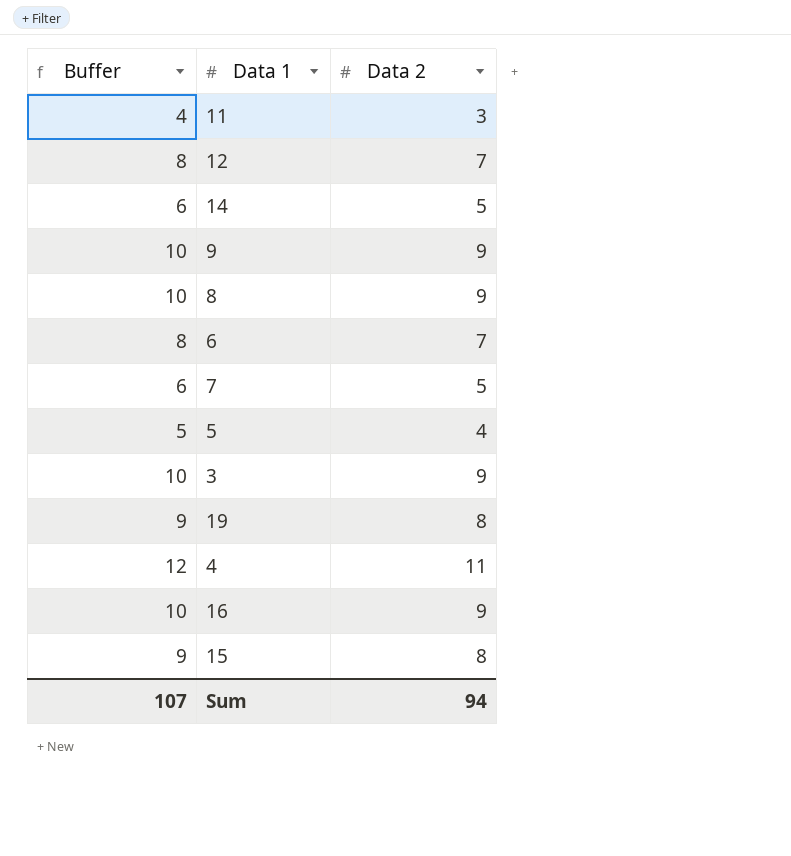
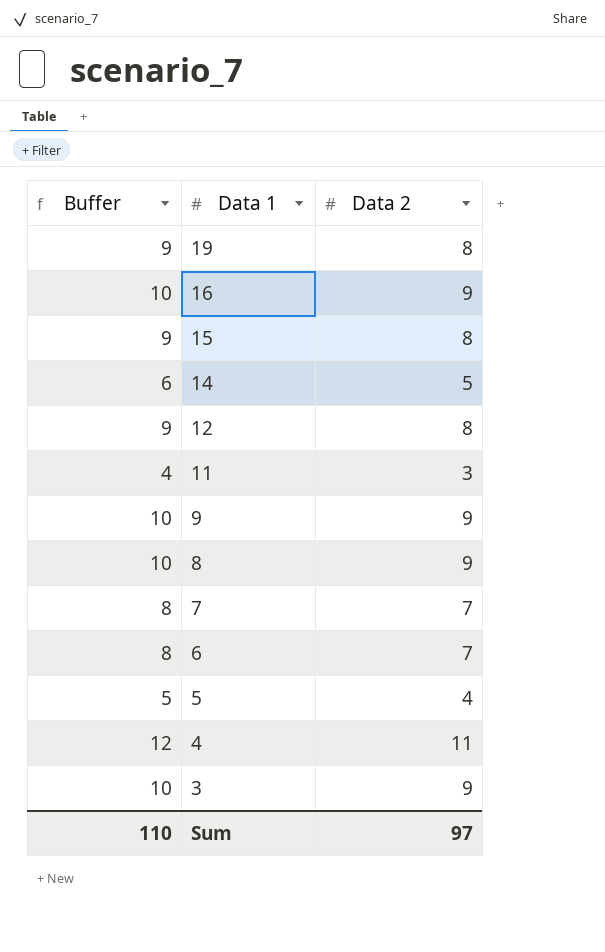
row order: none -> Data 1 descending
12 | Buffer: 8 -> 9
12 | Data 2: 7 -> 8
7 | Buffer: 6 -> 8
7 | Data 2: 5 -> 7
Sum | Buffer: 107 -> 110
Sum | Data 2: 94 -> 97

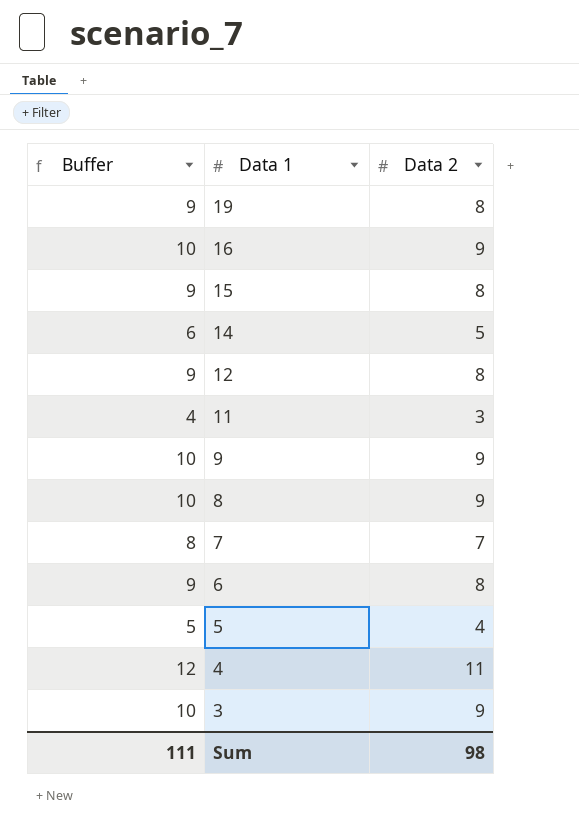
6 | Buffer: 8 -> 9
6 | Data 2: 7 -> 8
Sum | Buffer: 110 -> 111
Sum | Data 2: 97 -> 98

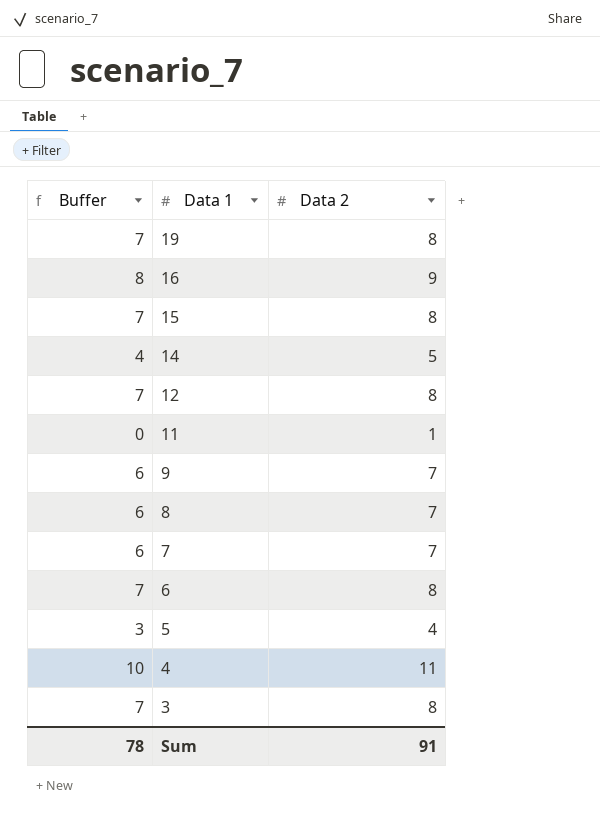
column Buffer | formula: [Data 2] + 1 -> [Data 2] - 1
11 | Data 2: 3 -> 1
9 | Data 2: 9 -> 7
8 | Data 2: 9 -> 7
3 | Data 2: 9 -> 8
Sum | Buffer: 111 -> 78
Sum | Data 2: 98 -> 91

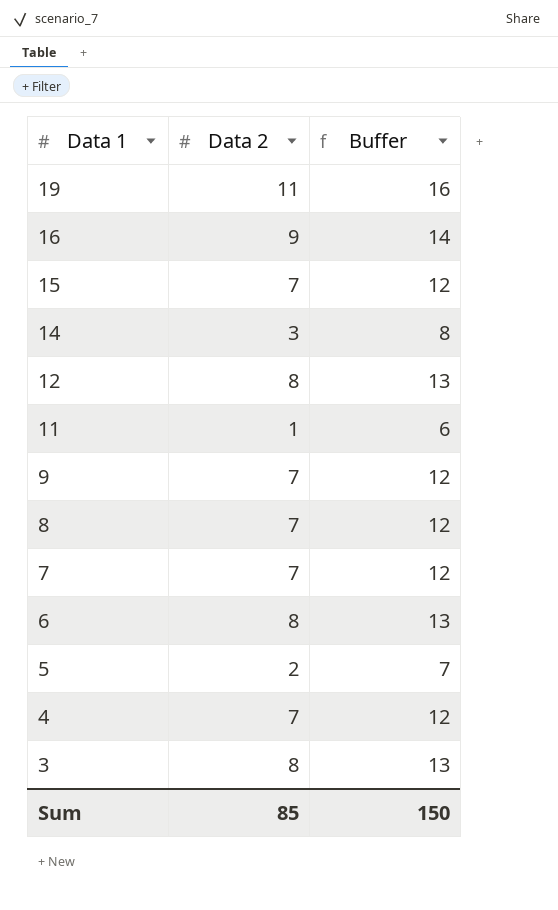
column Buffer | formula: [Data 2] - 1 -> [Data 2] + 5
column Buffer | position: 1 -> 3
19 | Data 2: 8 -> 11
15 | Data 2: 8 -> 7
14 | Data 2: 5 -> 3
5 | Data 2: 4 -> 2
4 | Data 2: 11 -> 7
Sum | Data 2: 91 -> 85
Sum | Buffer: 78 -> 150

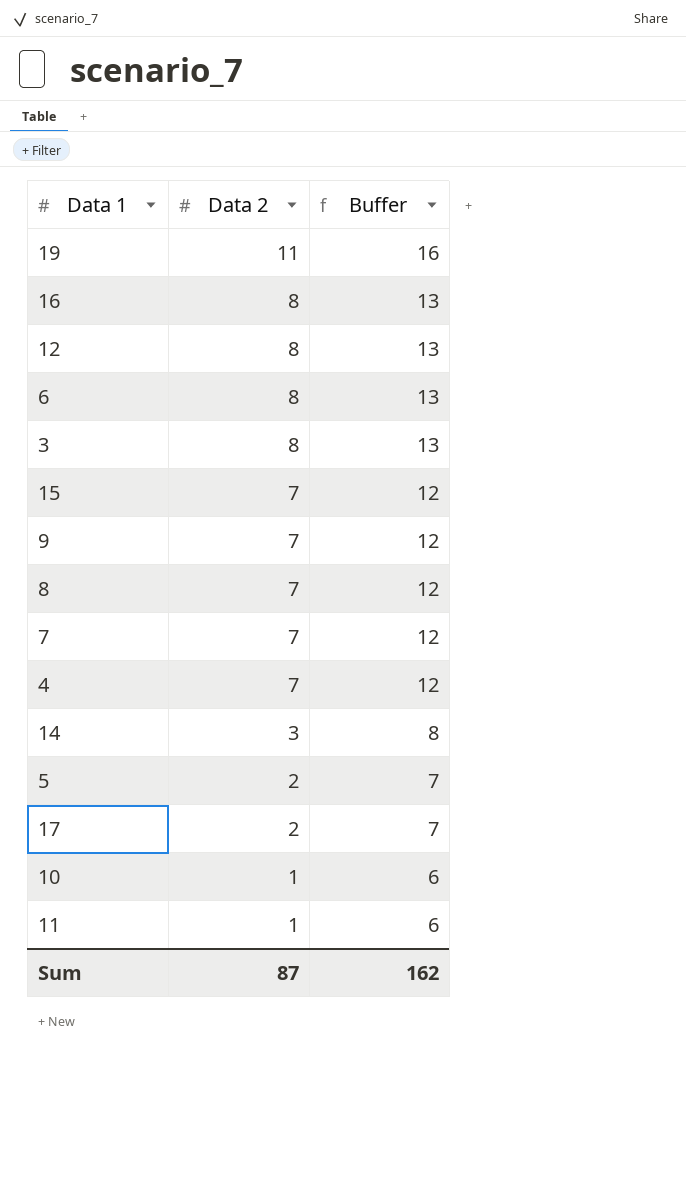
row order: Data 1 descending -> Data 2 descending
16 | Data 2: 9 -> 8
16 | Buffer: 14 -> 13
row 17: none -> 2 | 7
row 10: none -> 1 | 6
Sum | Data 2: 85 -> 87
Sum | Buffer: 150 -> 162

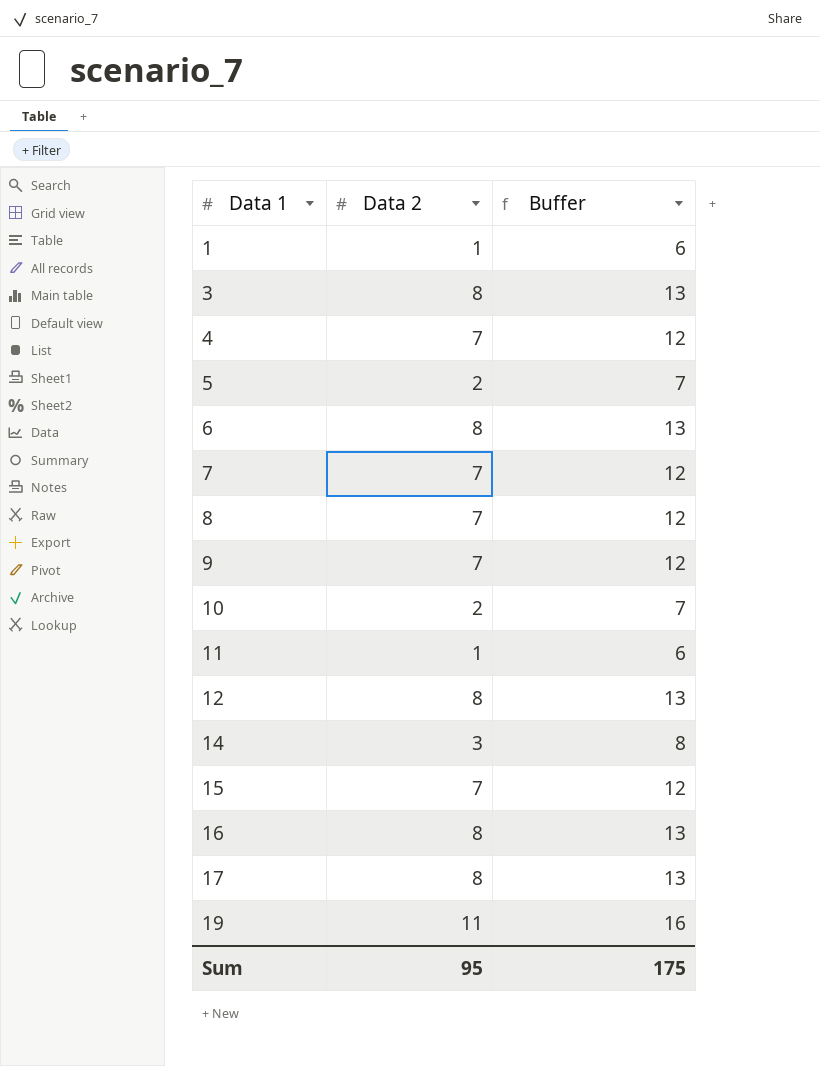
row order: Data 2 descending -> Data 1 ascending
row 1: none -> 1 | 6
10 | Data 2: 1 -> 2
10 | Buffer: 6 -> 7
17 | Data 2: 2 -> 8
17 | Buffer: 7 -> 13
Sum | Data 2: 87 -> 95
Sum | Buffer: 162 -> 175

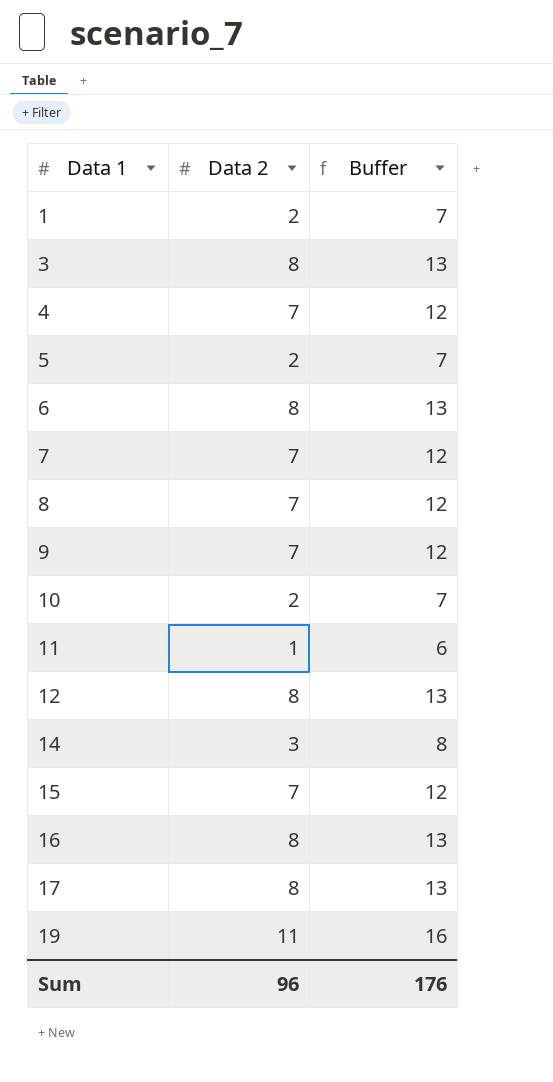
1 | Data 2: 1 -> 2
1 | Buffer: 6 -> 7
Sum | Data 2: 95 -> 96
Sum | Buffer: 175 -> 176

